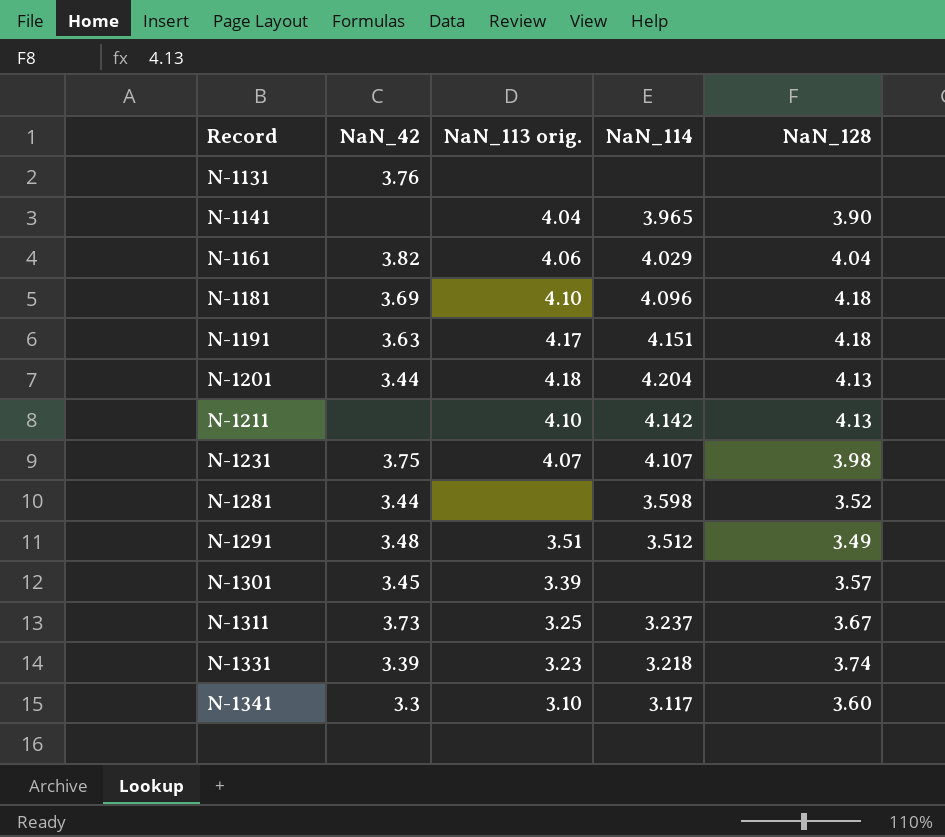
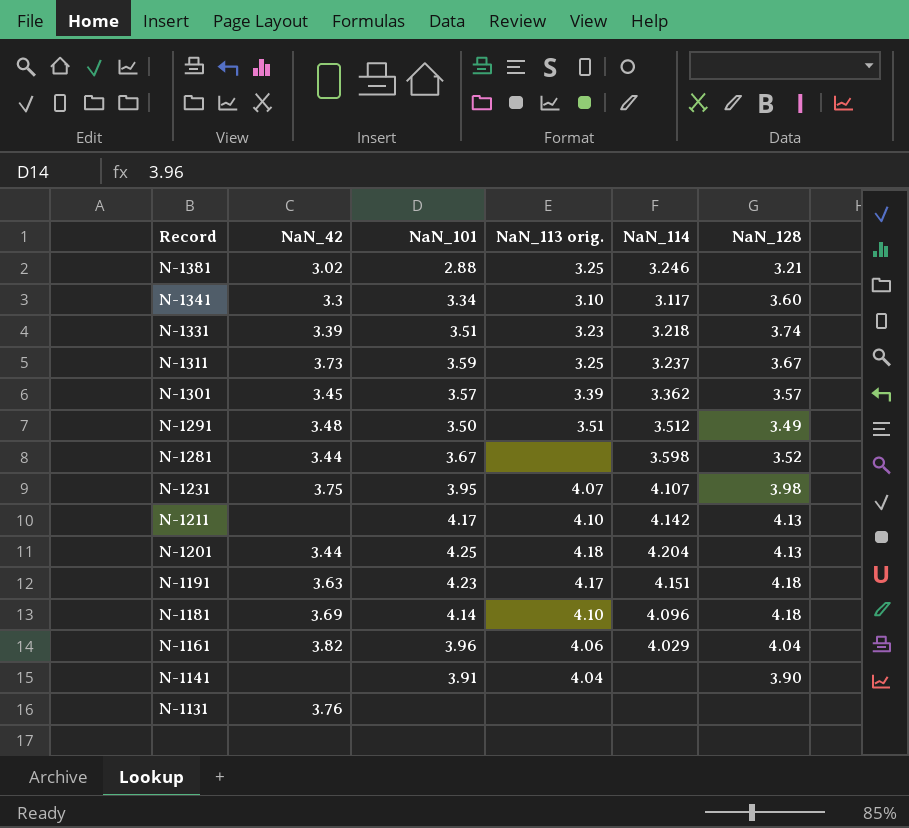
row order: Record ascending -> Record descending
column NaN_101 | position: none -> 3
row N-1381: none -> 3.02 | 2.88 | 3.25 | 3.246 | 3.21
N-1301 | NaN_114: none -> 3.362
N-1141 | NaN_114: 3.965 -> none

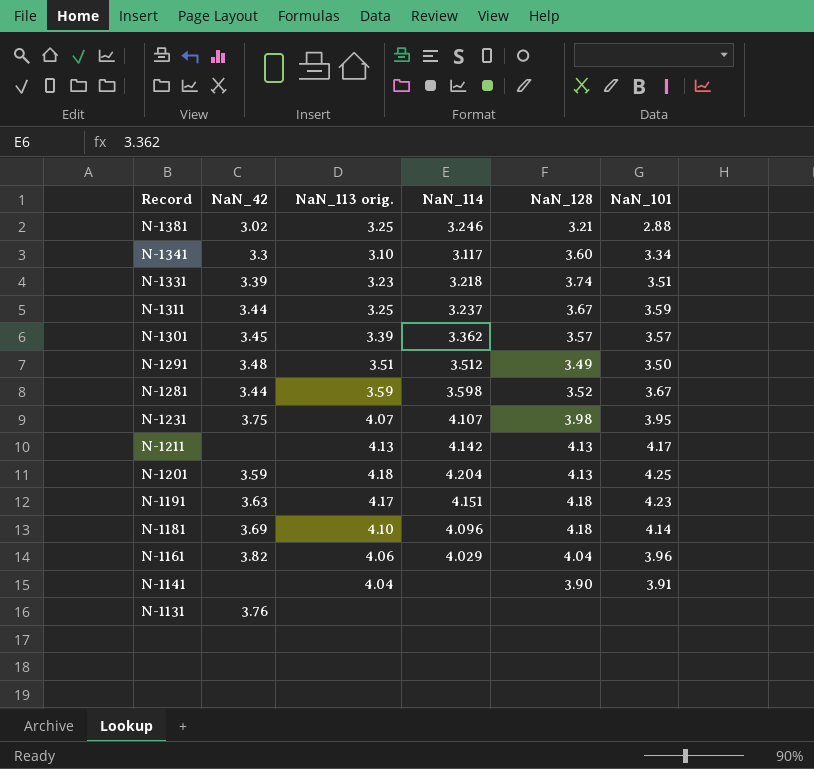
column NaN_101 | position: 3 -> 6
N-1311 | NaN_42: 3.73 -> 3.44
N-1281 | NaN_113 orig.: none -> 3.59
N-1211 | NaN_113 orig.: 4.10 -> 4.13
N-1201 | NaN_42: 3.44 -> 3.59

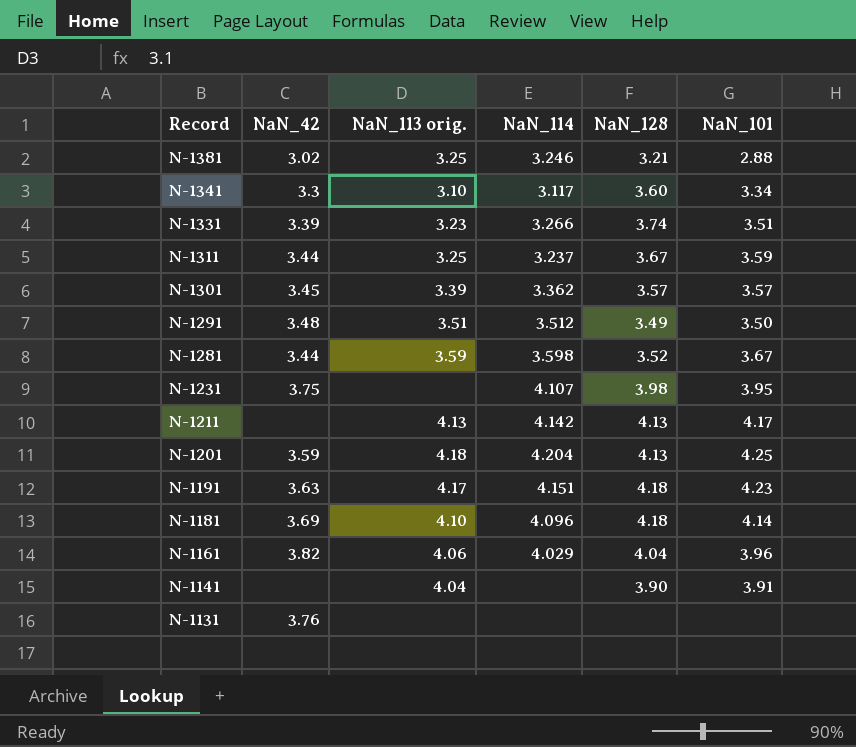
N-1331 | NaN_114: 3.218 -> 3.266
N-1231 | NaN_113 orig.: 4.07 -> none

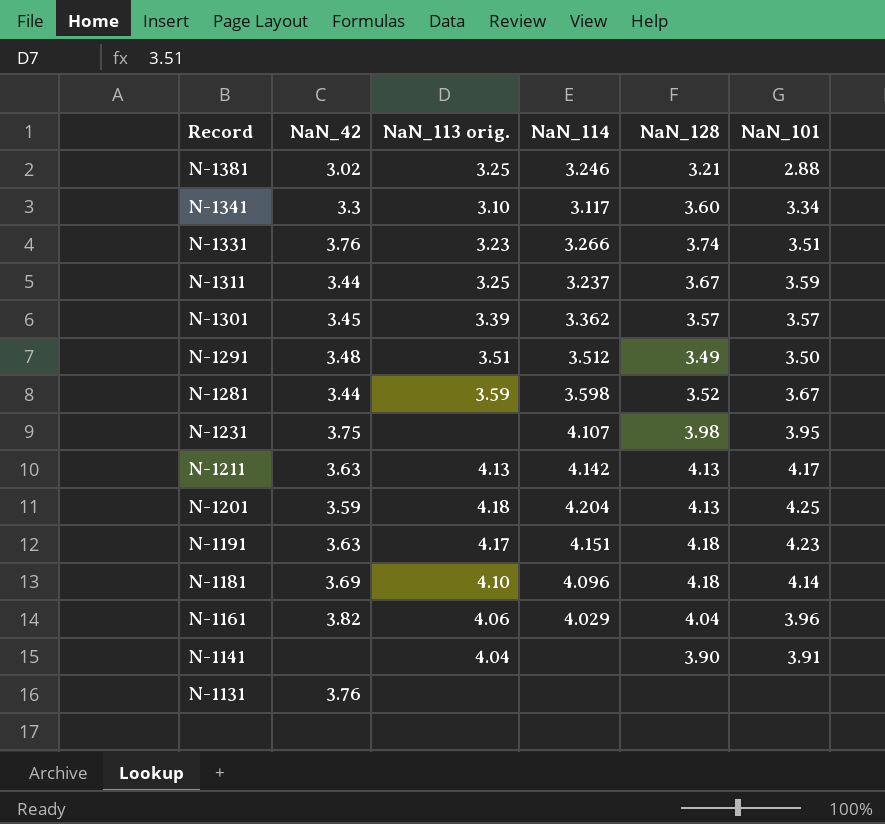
N-1331 | NaN_42: 3.39 -> 3.76
N-1211 | NaN_42: none -> 3.63

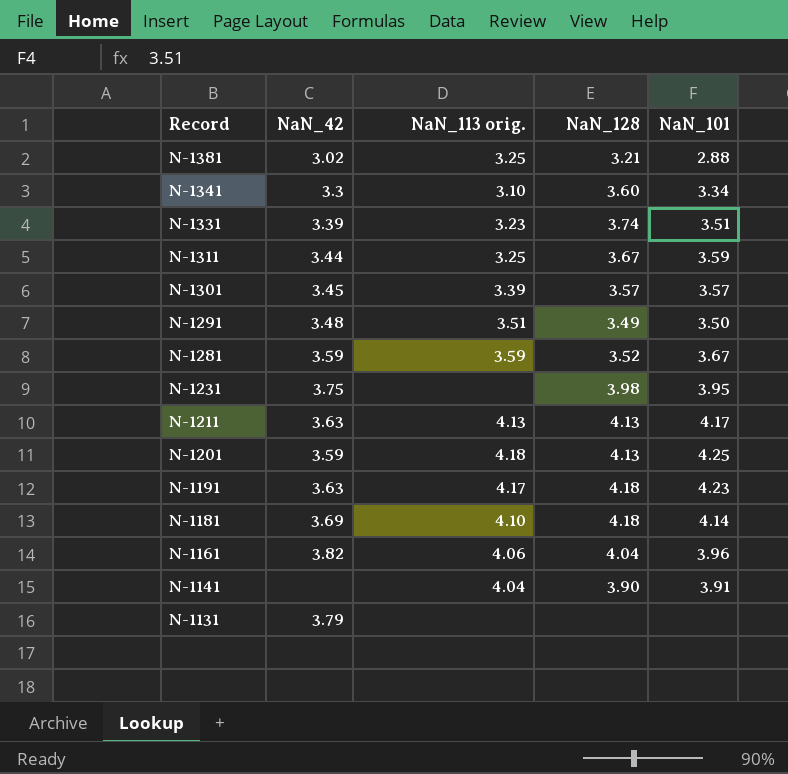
column NaN_114 | position: 4 -> none
N-1331 | NaN_42: 3.76 -> 3.39
N-1281 | NaN_42: 3.44 -> 3.59
N-1131 | NaN_42: 3.76 -> 3.79

